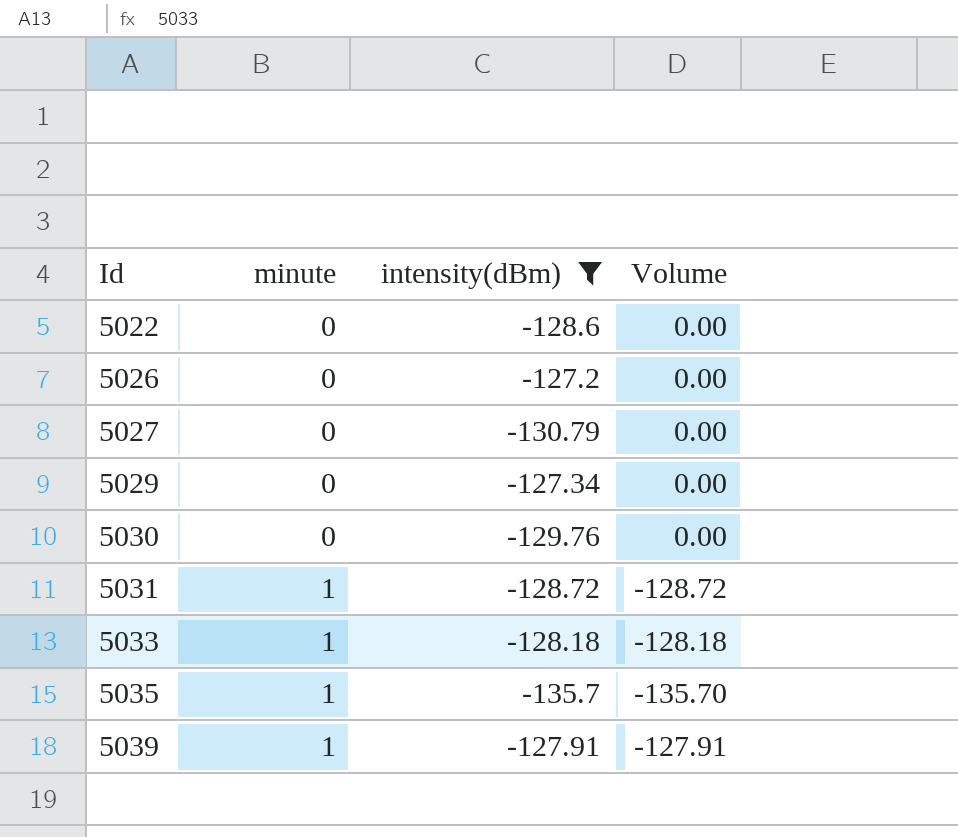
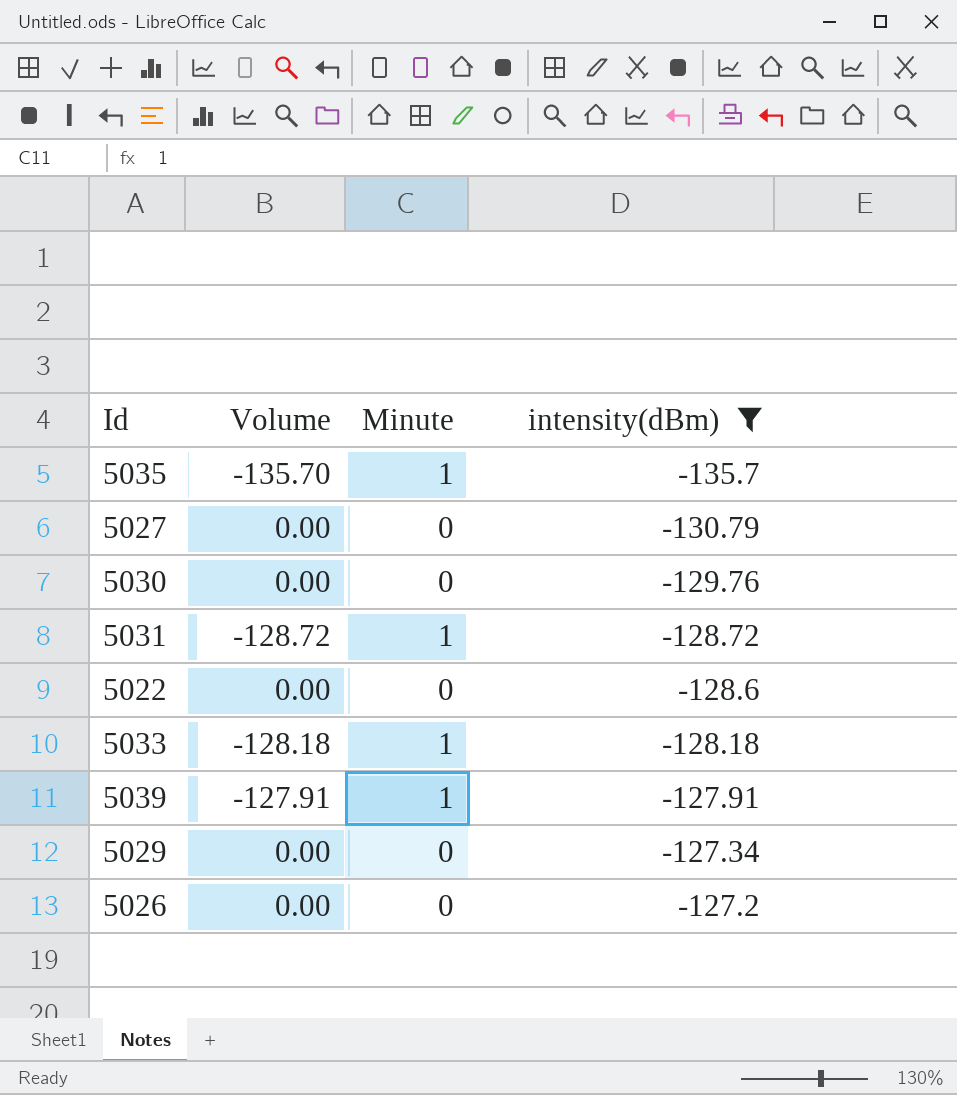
row order: Id ascending -> intensity(dBm) ascending
column Volume | position: 4 -> 2
column name: minute -> Minute

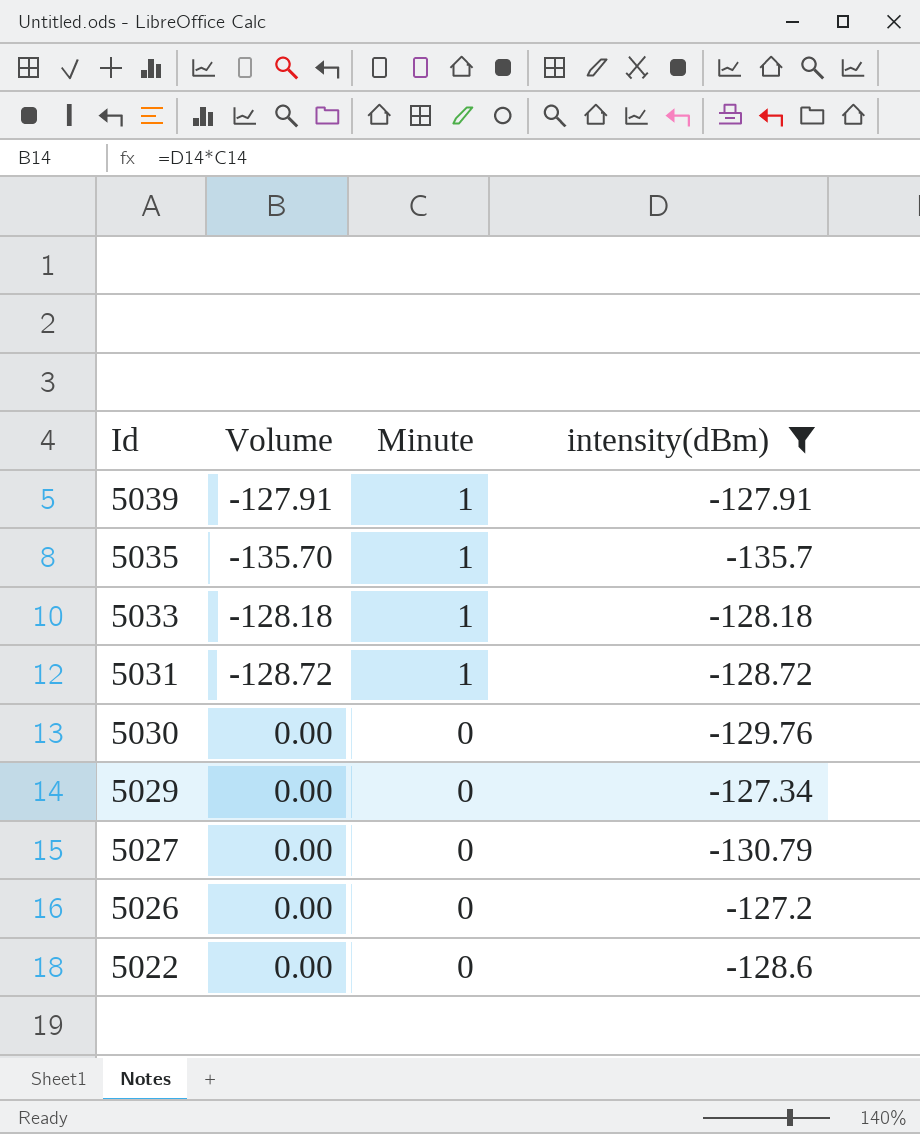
row order: intensity(dBm) ascending -> Id descending

